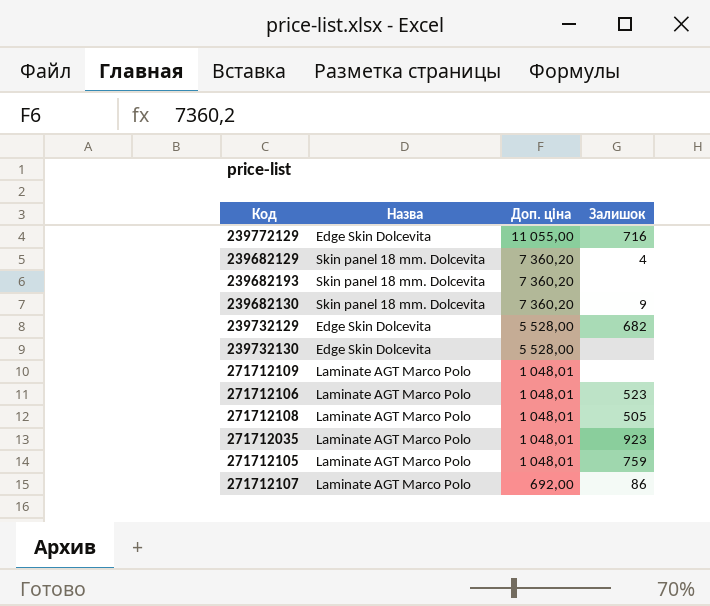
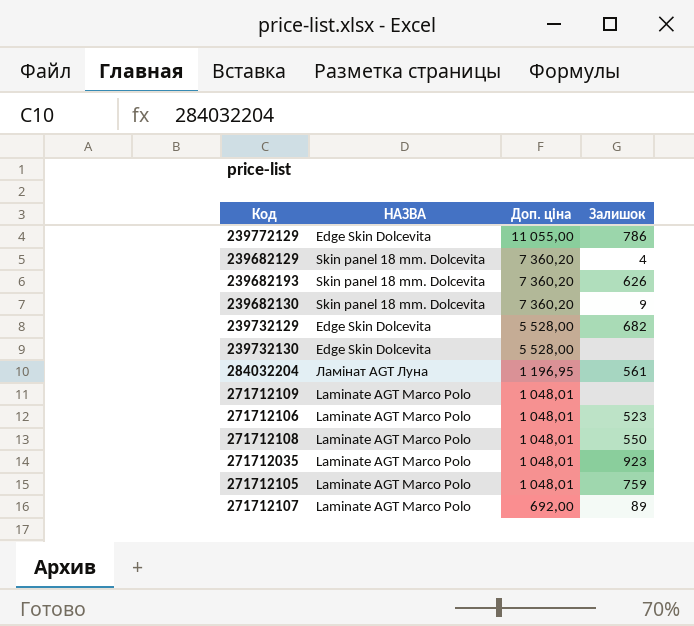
column name: Назва -> НАЗВА
239772129 | Залишок: 716 -> 786
239682193 | Залишок: none -> 626
row 284032204: none -> Ламінат AGT Луна | 1 196,95 | 561
271712108 | Залишок: 505 -> 550
271712107 | Залишок: 86 -> 89

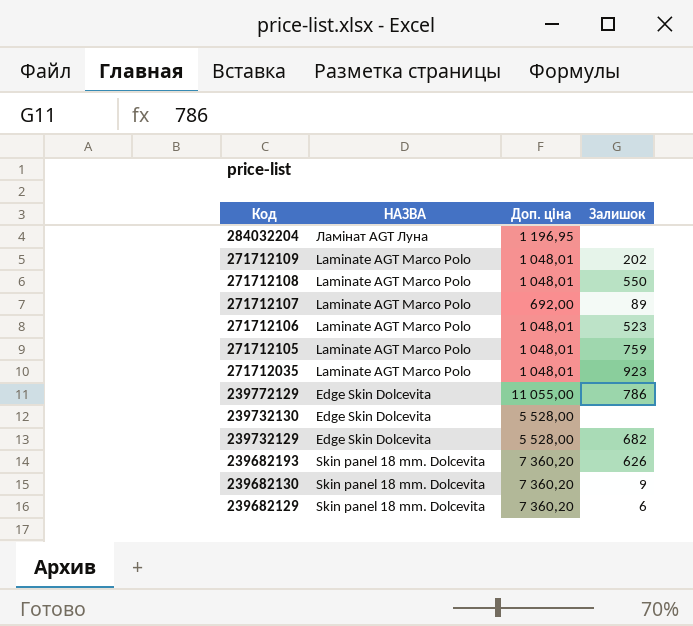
row order: Доп. ціна descending -> Код descending
284032204 | Залишок: 561 -> none
271712109 | Залишок: none -> 202
239682129 | Залишок: 4 -> 6

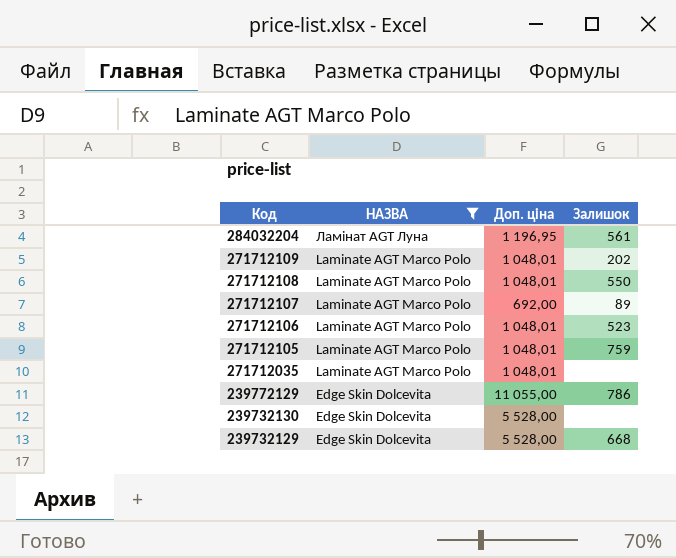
filter: none -> НАЗВА != Skin panel 18 mm. Dolcevita
284032204 | Залишок: none -> 561
271712035 | Залишок: 923 -> none
239732129 | Залишок: 682 -> 668

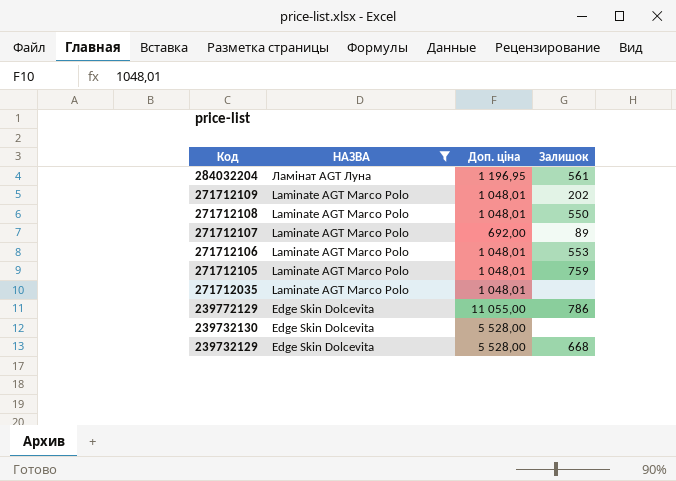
271712106 | Залишок: 523 -> 553

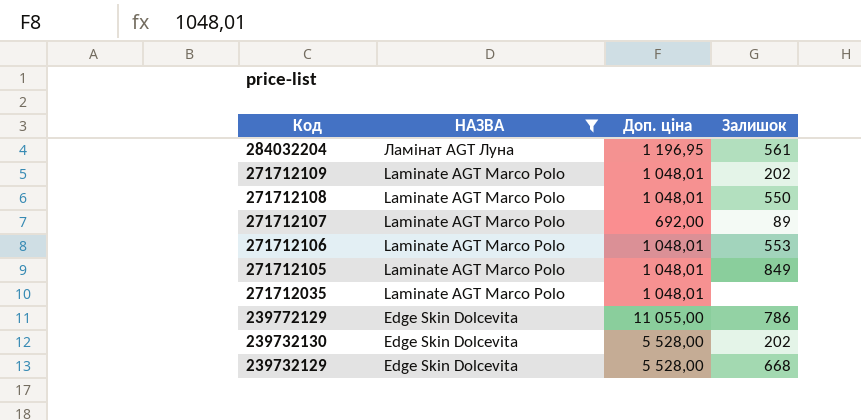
271712105 | Залишок: 759 -> 849
239732130 | Залишок: none -> 202

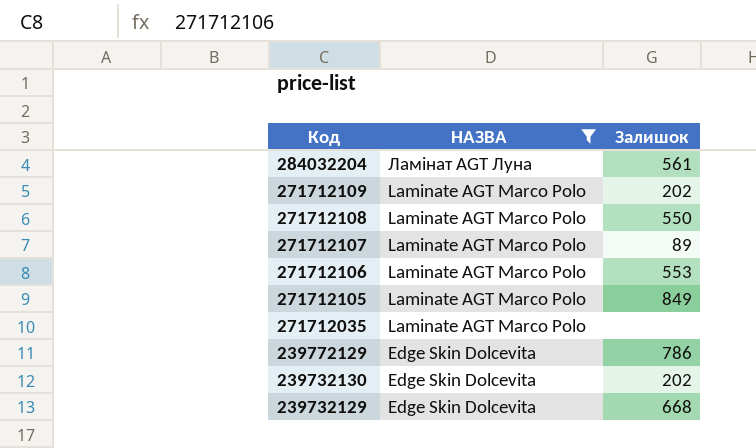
column Доп. ціна | position: 3 -> none

